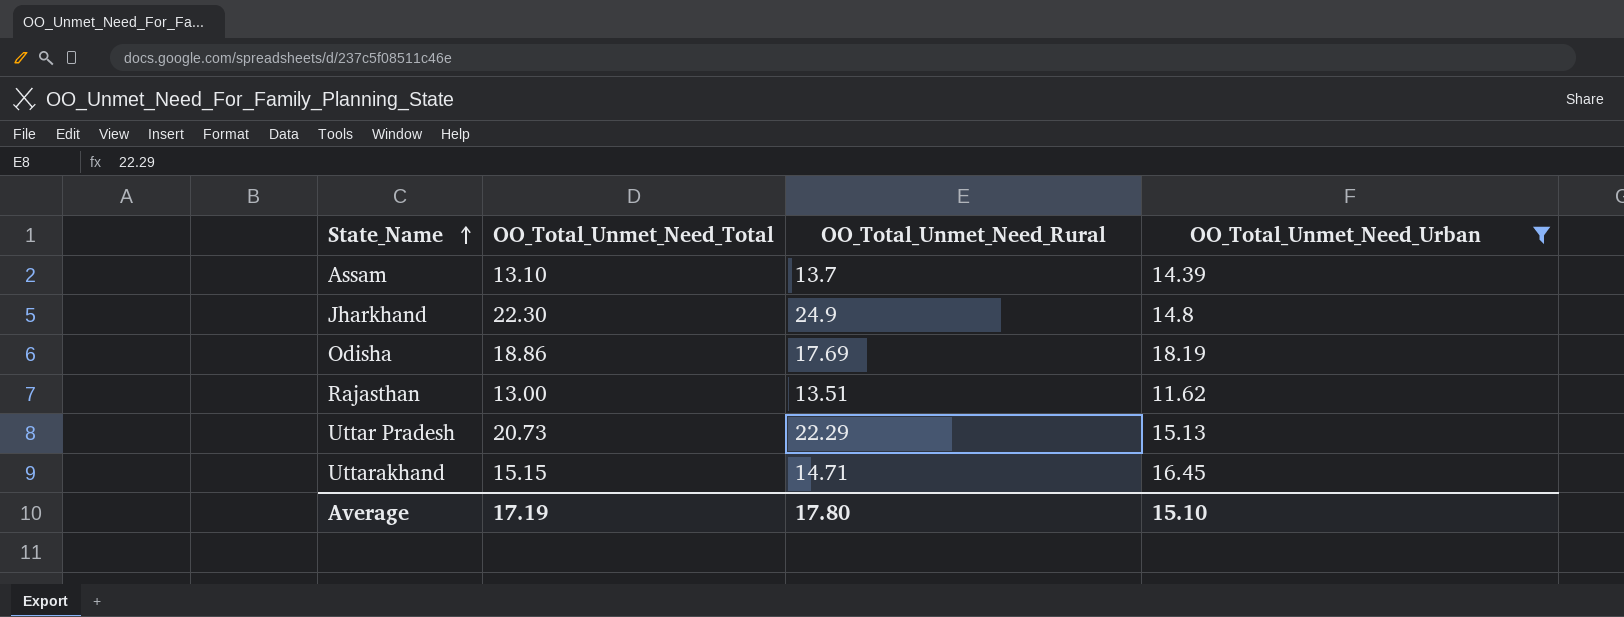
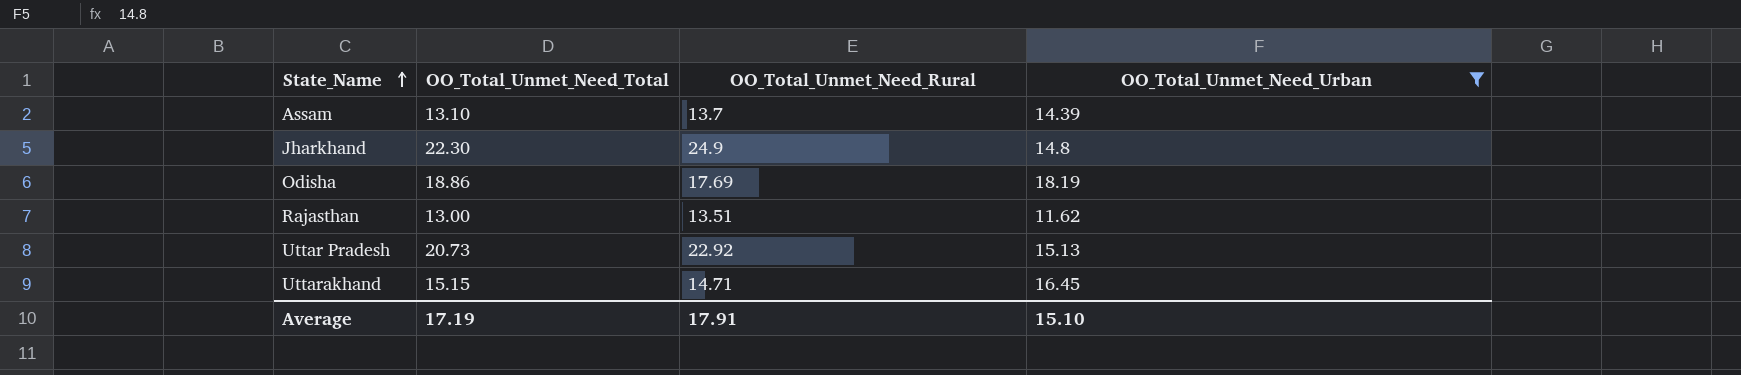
Uttar Pradesh | OO_Total_Unmet_Need_Rural: 22.29 -> 22.92
Average | OO_Total_Unmet_Need_Rural: 17.80 -> 17.91

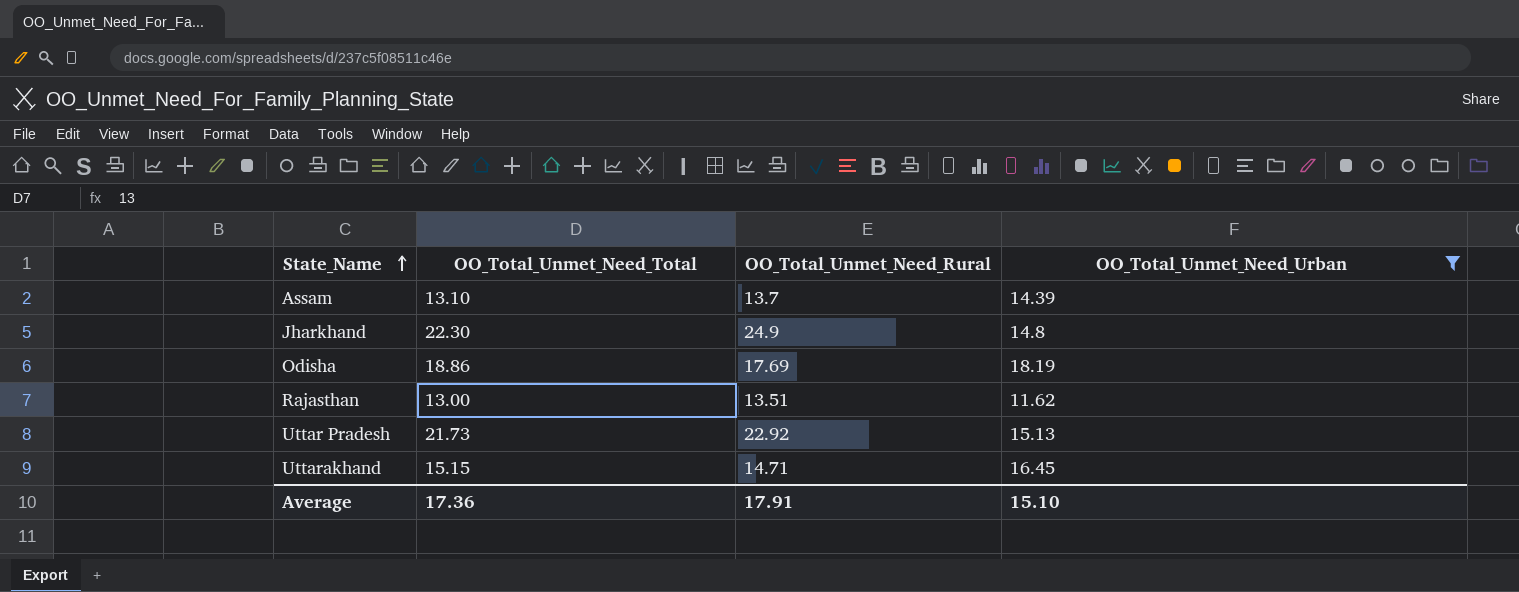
Uttar Pradesh | OO_Total_Unmet_Need_Total: 20.73 -> 21.73
Average | OO_Total_Unmet_Need_Total: 17.19 -> 17.36

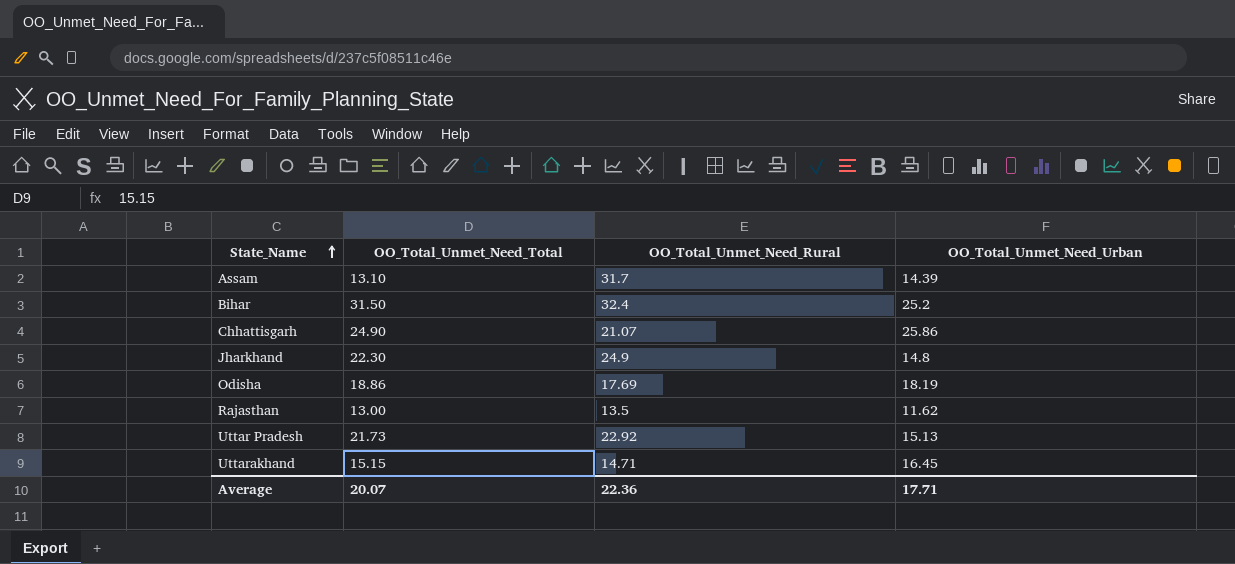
filter: OO_Total_Unmet_Need_Urban <= 18.19 -> none
Assam | OO_Total_Unmet_Need_Rural: 13.7 -> 31.7
Rajasthan | OO_Total_Unmet_Need_Rural: 13.51 -> 13.5
Average | OO_Total_Unmet_Need_Total: 17.36 -> 20.07
Average | OO_Total_Unmet_Need_Rural: 17.91 -> 22.36
Average | OO_Total_Unmet_Need_Urban: 15.10 -> 17.71

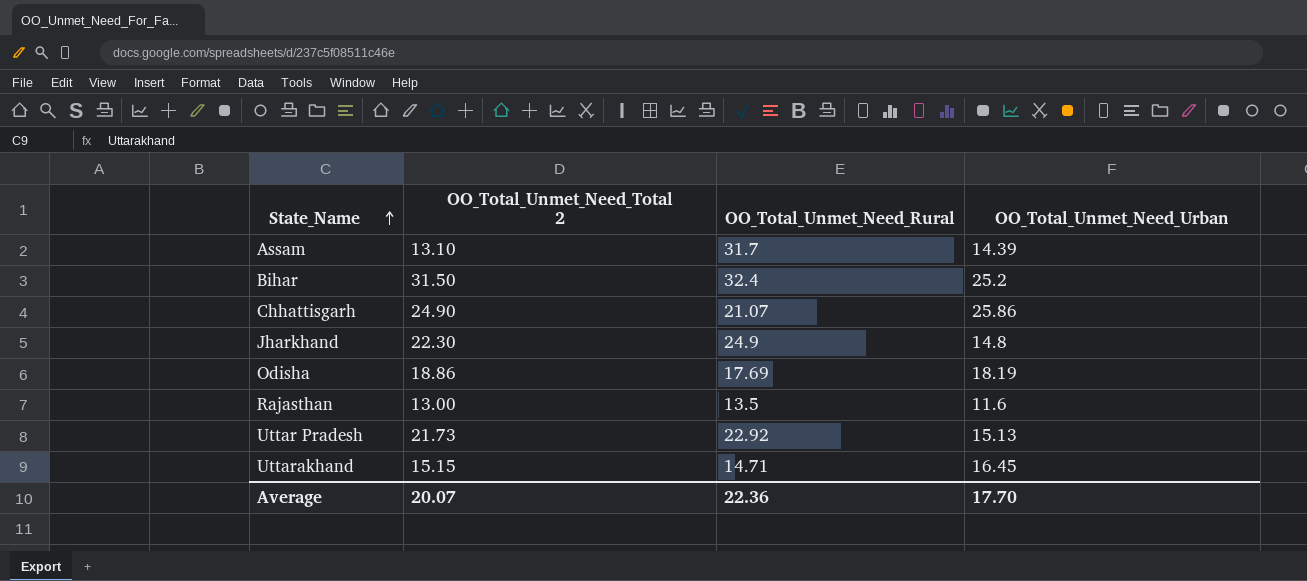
column name: OO_Total_Unmet_Need_Total -> OO_Total_Unmet_Need_Total 2
Rajasthan | OO_Total_Unmet_Need_Urban: 11.62 -> 11.6
Average | OO_Total_Unmet_Need_Urban: 17.71 -> 17.70

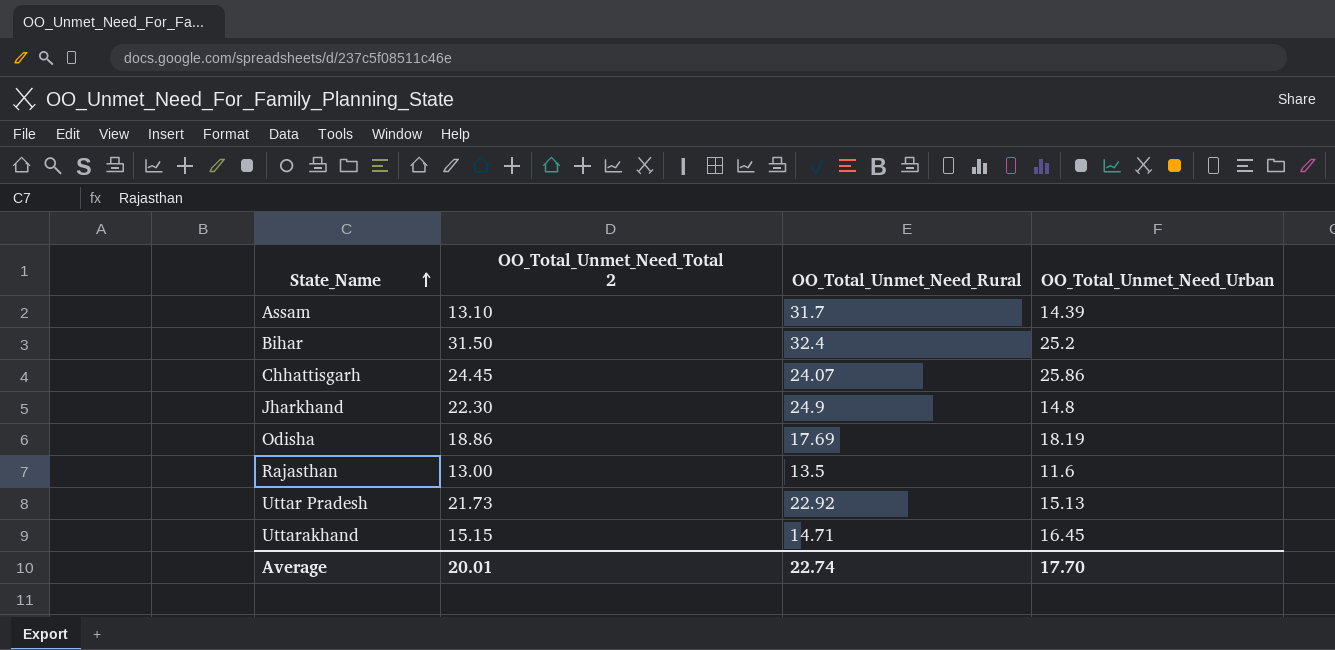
Chhattisgarh | OO_Total_Unmet_Need_Total 2: 24.90 -> 24.45
Chhattisgarh | OO_Total_Unmet_Need_Rural: 21.07 -> 24.07
Average | OO_Total_Unmet_Need_Total 2: 20.07 -> 20.01
Average | OO_Total_Unmet_Need_Rural: 22.36 -> 22.74

